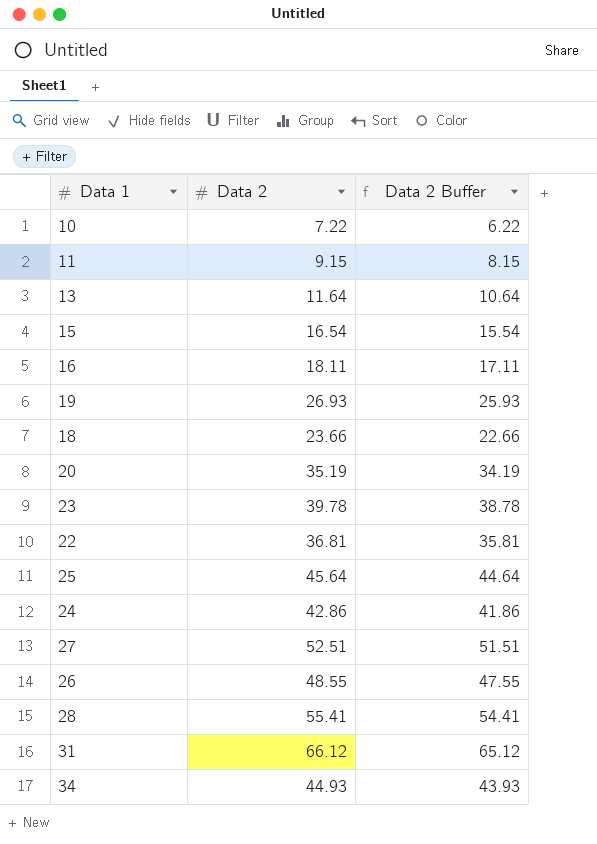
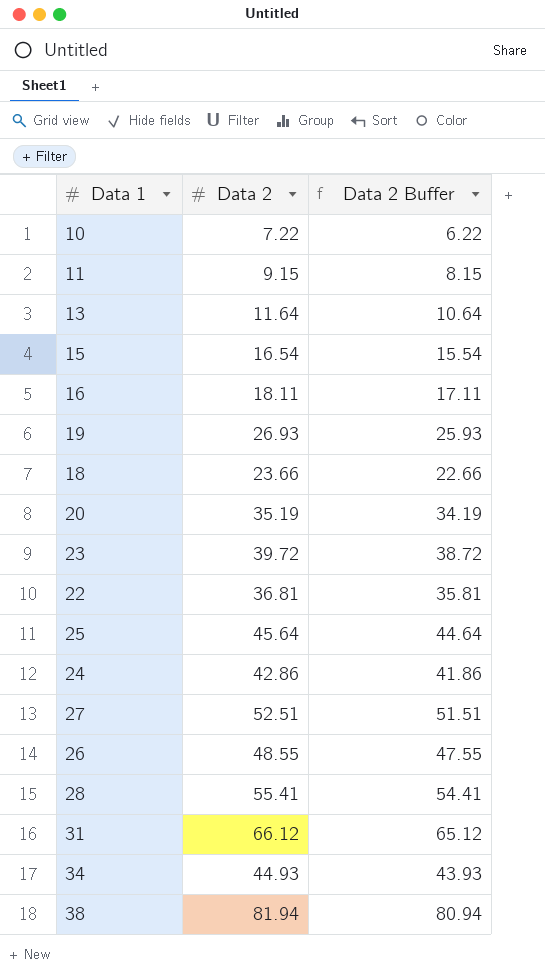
23 | Data 2: 39.78 -> 39.72
23 | Data 2 Buffer: 38.78 -> 38.72
row 38: none -> 81.94 | 80.94

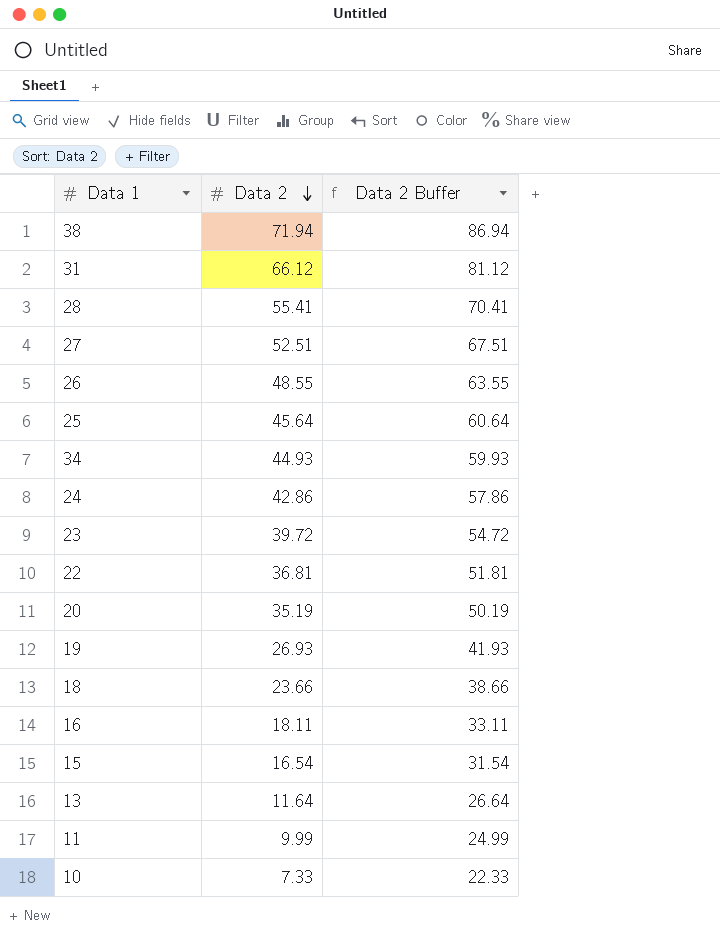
row order: none -> Data 2 descending
column Data 2 Buffer | formula: [Data 2] - 1 -> [Data 2] + 15
38 | Data 2: 81.94 -> 71.94
11 | Data 2: 9.15 -> 9.99
10 | Data 2: 7.22 -> 7.33

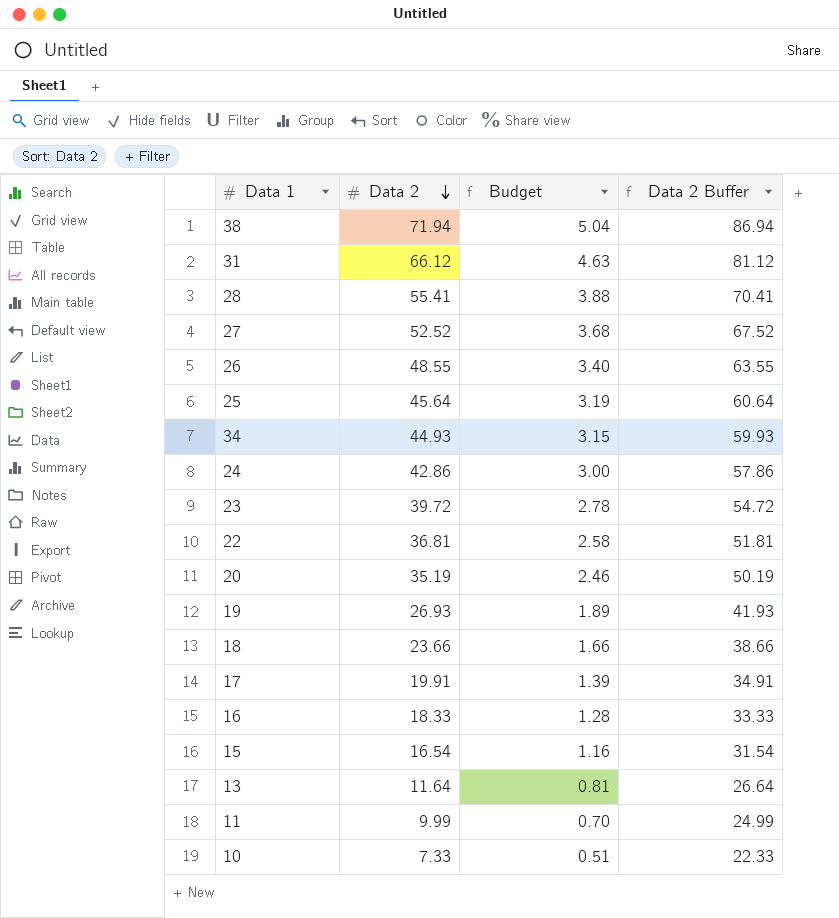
column Budget | formula: none -> [Data 2] * 0.07
27 | Data 2: 52.51 -> 52.52
27 | Data 2 Buffer: 67.51 -> 67.52
row 17: none -> 19.91 | 1.39 | 34.91
16 | Data 2: 18.11 -> 18.33
16 | Data 2 Buffer: 33.11 -> 33.33

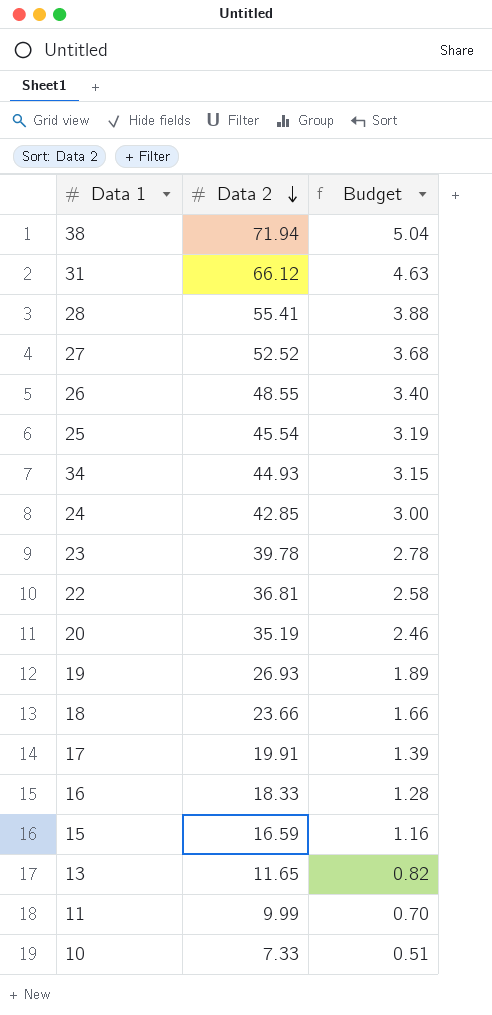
column Data 2 Buffer | formula: [Data 2] + 15 -> none
25 | Data 2: 45.64 -> 45.54
24 | Data 2: 42.86 -> 42.85
23 | Data 2: 39.72 -> 39.78
15 | Data 2: 16.54 -> 16.59
13 | Data 2: 11.64 -> 11.65
13 | Budget: 0.81 -> 0.82

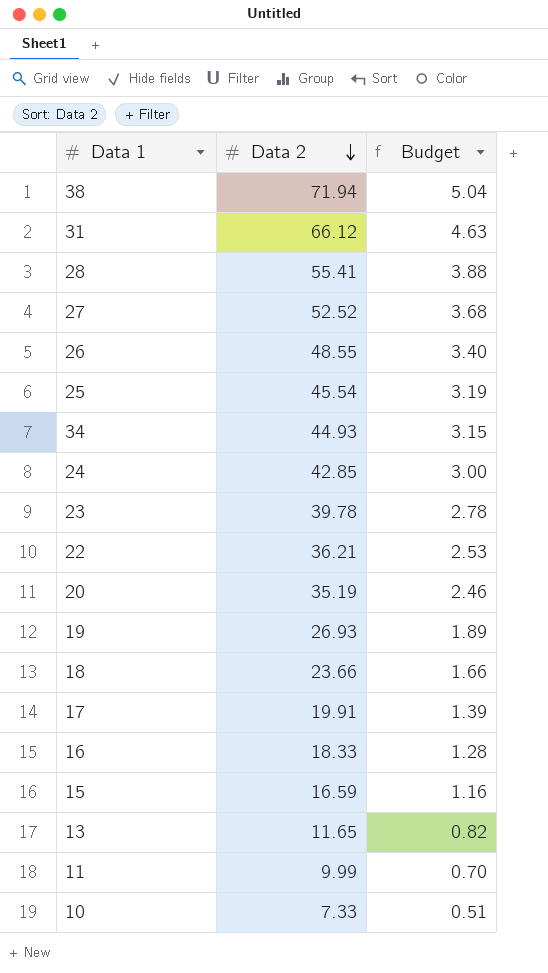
22 | Data 2: 36.81 -> 36.21
22 | Budget: 2.58 -> 2.53

